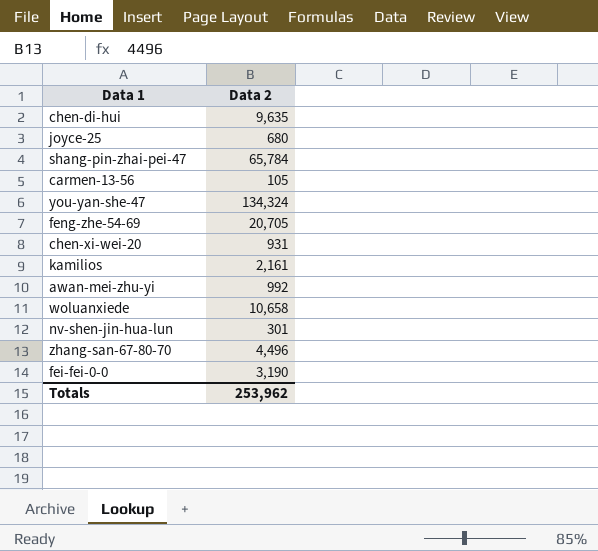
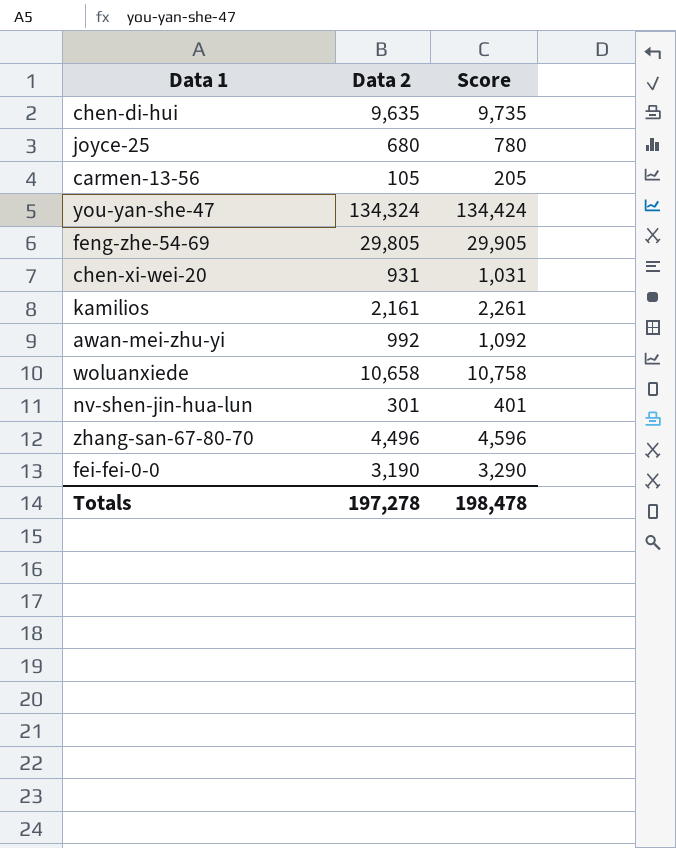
column Score | formula: none -> [Data 2] + 100
row shang-pin-zhai-pei-47: 65,784 -> none
feng-zhe-54-69 | Data 2: 20,705 -> 29,805
Totals | Data 2: 253,962 -> 197,278

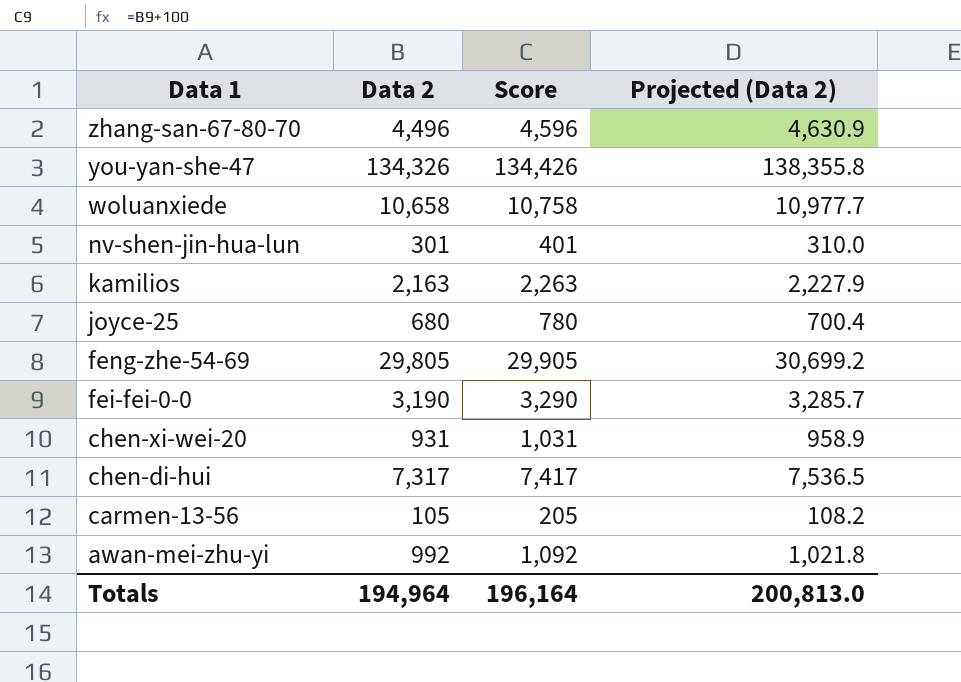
row order: none -> Data 1 descending
column Projected (Data 2) | formula: none -> [Data 2] * 1.03
you-yan-she-47 | Data 2: 134,324 -> 134,326
you-yan-she-47 | Score: 134,424 -> 134,426
kamilios | Data 2: 2,161 -> 2,163
kamilios | Score: 2,261 -> 2,263
chen-di-hui | Data 2: 9,635 -> 7,317
chen-di-hui | Score: 9,735 -> 7,417
Totals | Data 2: 197,278 -> 194,964
Totals | Score: 198,478 -> 196,164

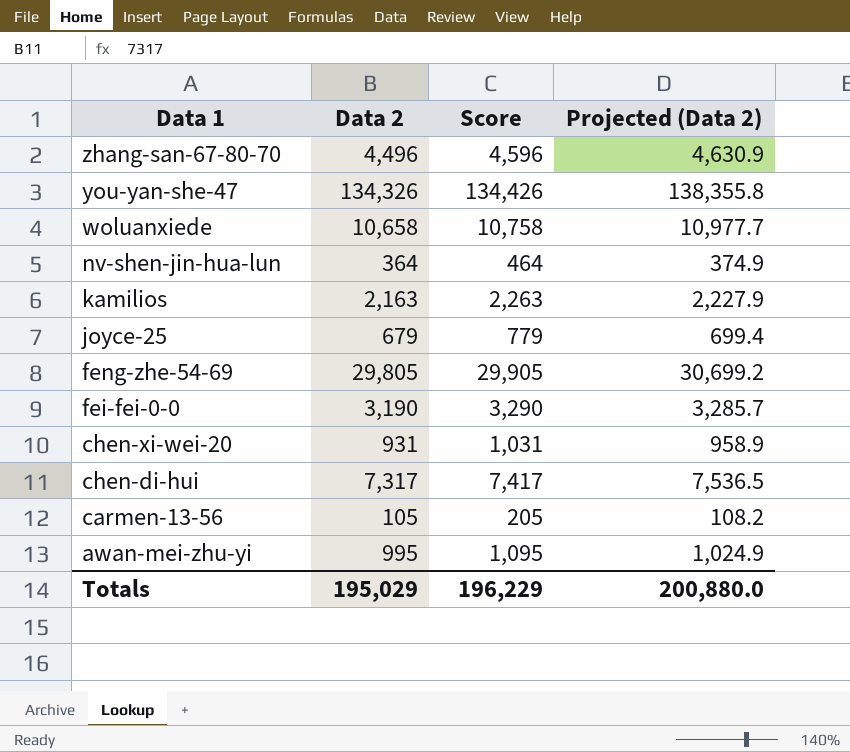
nv-shen-jin-hua-lun | Data 2: 301 -> 364
nv-shen-jin-hua-lun | Score: 401 -> 464
nv-shen-jin-hua-lun | Projected (Data 2): 310.0 -> 374.9
joyce-25 | Data 2: 680 -> 679
joyce-25 | Score: 780 -> 779
joyce-25 | Projected (Data 2): 700.4 -> 699.4
awan-mei-zhu-yi | Data 2: 992 -> 995
awan-mei-zhu-yi | Score: 1,092 -> 1,095
awan-mei-zhu-yi | Projected (Data 2): 1,021.8 -> 1,024.9
Totals | Data 2: 194,964 -> 195,029
Totals | Score: 196,164 -> 196,229
Totals | Projected (Data 2): 200,813.0 -> 200,880.0

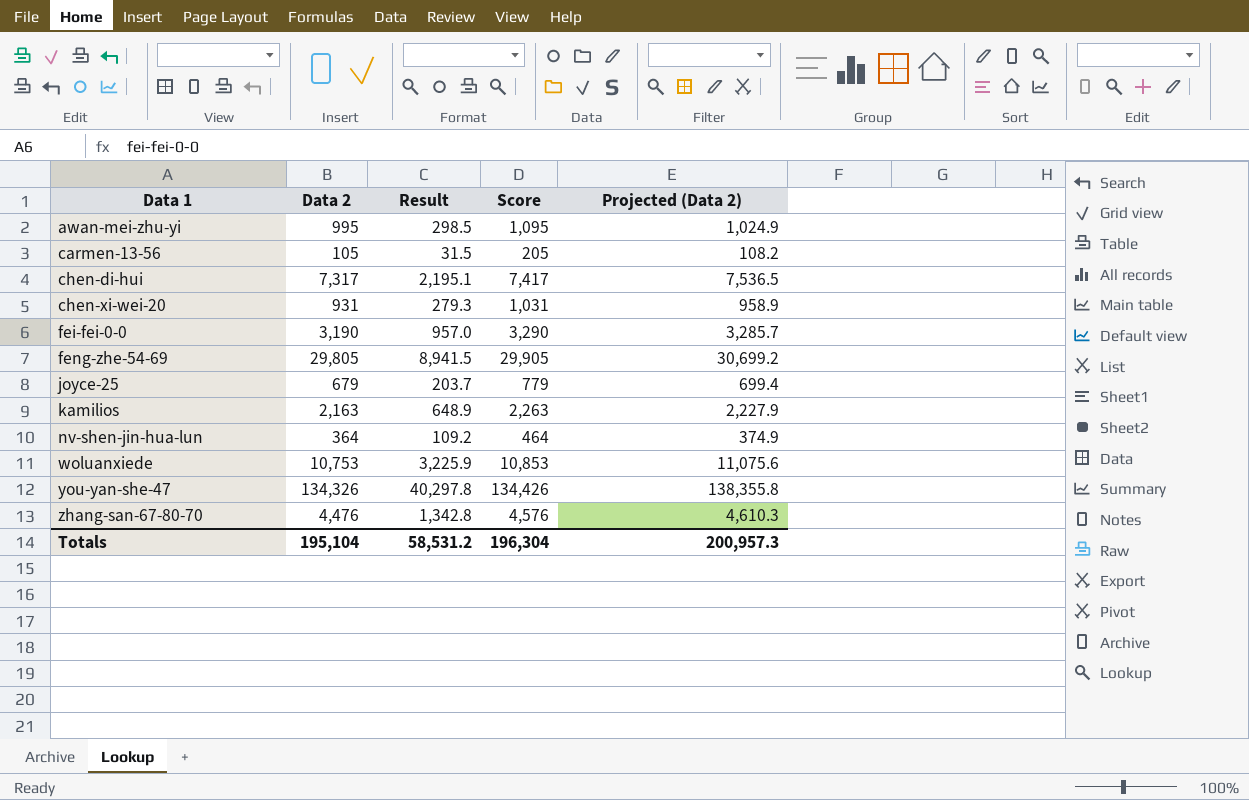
row order: Data 1 descending -> Data 1 ascending
column Result | formula: none -> [Data 2] * 0.3
woluanxiede | Data 2: 10,658 -> 10,753
woluanxiede | Score: 10,758 -> 10,853
woluanxiede | Projected (Data 2): 10,977.7 -> 11,075.6
zhang-san-67-80-70 | Data 2: 4,496 -> 4,476
zhang-san-67-80-70 | Score: 4,596 -> 4,576
zhang-san-67-80-70 | Projected (Data 2): 4,630.9 -> 4,610.3
Totals | Data 2: 195,029 -> 195,104
Totals | Score: 196,229 -> 196,304
Totals | Projected (Data 2): 200,880.0 -> 200,957.3

